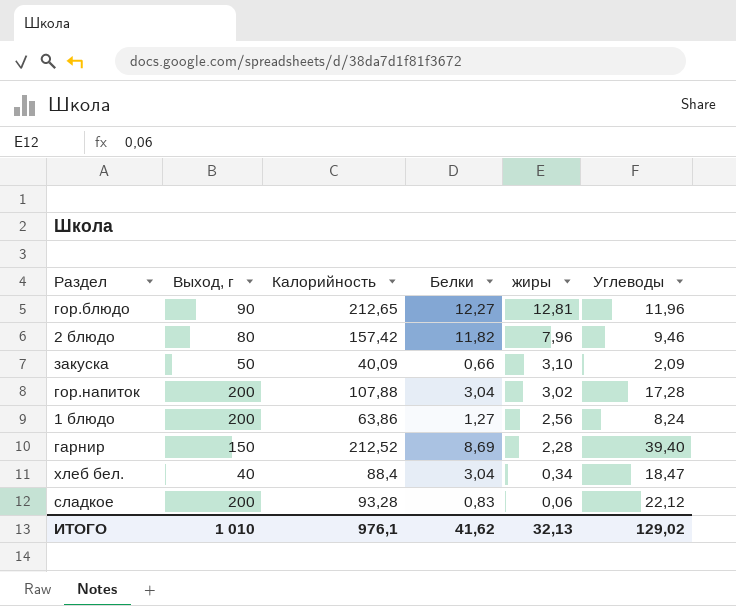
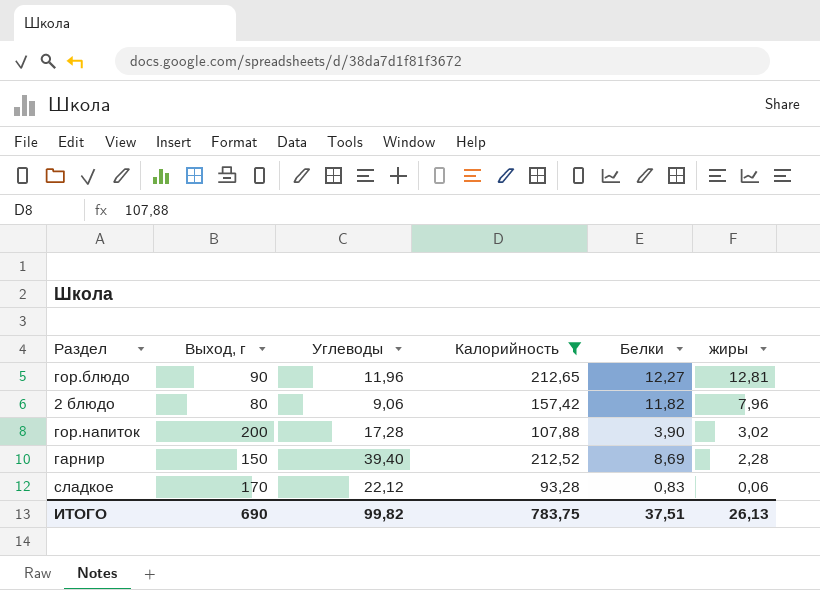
filter: none -> Калорийность >= 93,28
column Углеводы | position: 6 -> 3
2 блюдо | Углеводы: 9,46 -> 9,06
гор.напиток | Белки: 3,04 -> 3,90
сладкое | Выход, г: 200 -> 170
ИТОГО | Выход, г: 1 010 -> 690
ИТОГО | Углеводы: 129,02 -> 99,82
ИТОГО | Калорийность: 976,1 -> 783,75
ИТОГО | Белки: 41,62 -> 37,51
ИТОГО | жиры: 32,13 -> 26,13

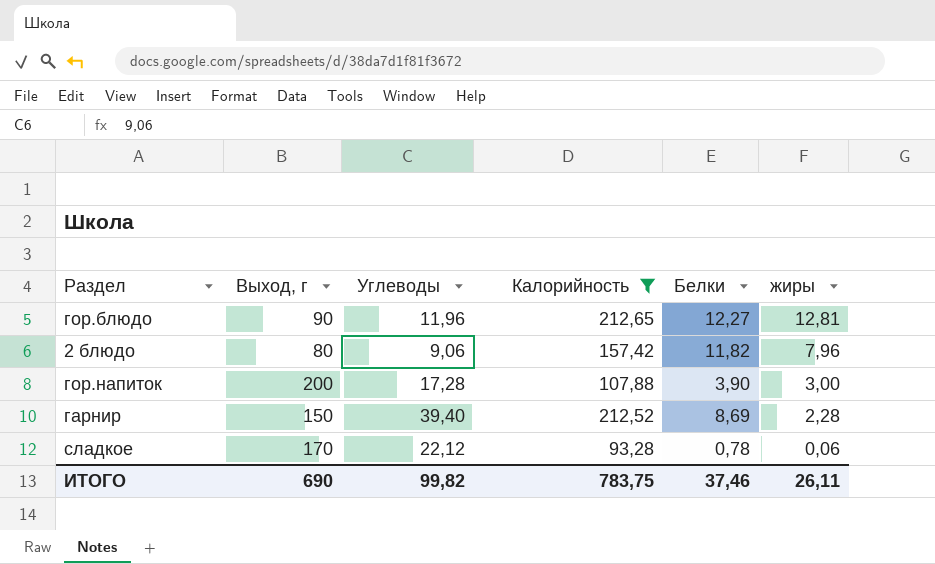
гор.напиток | жиры: 3,02 -> 3,00
сладкое | Белки: 0,83 -> 0,78
ИТОГО | Белки: 37,51 -> 37,46
ИТОГО | жиры: 26,13 -> 26,11

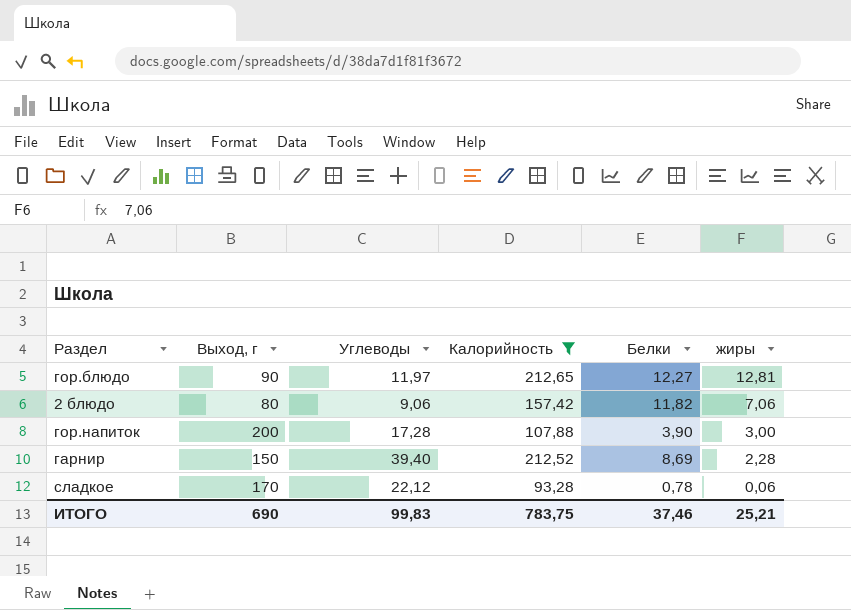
гор.блюдо | Углеводы: 11,96 -> 11,97
2 блюдо | жиры: 7,96 -> 7,06
ИТОГО | Углеводы: 99,82 -> 99,83
ИТОГО | жиры: 26,11 -> 25,21

